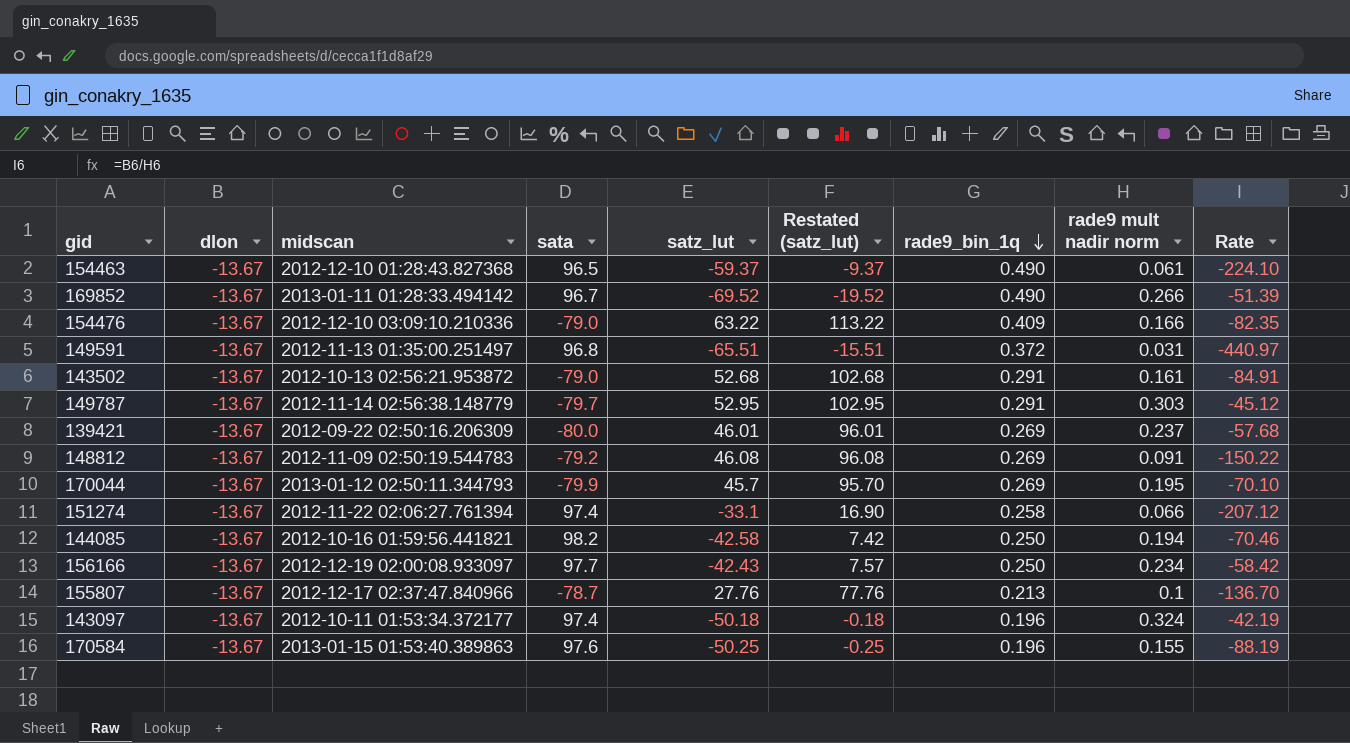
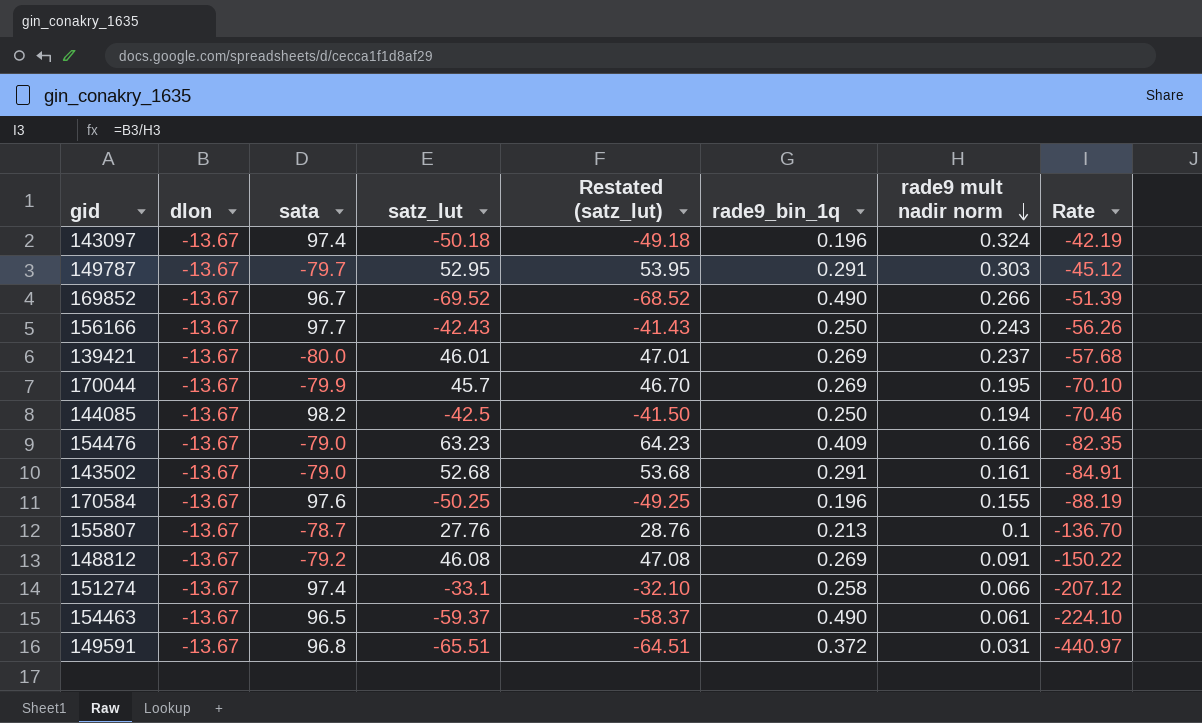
row order: rade9_bin_1q descending -> rade9 mult nadir norm descending
column midscan | position: 3 -> none
column Restated (satz_lut) | formula: [satz_lut] + 50 -> [satz_lut] + 1
156166 | rade9 mult nadir norm: 0.234 -> 0.243
156166 | Rate: -58.42 -> -56.26
144085 | satz_lut: -42.58 -> -42.5
154476 | satz_lut: 63.22 -> 63.23

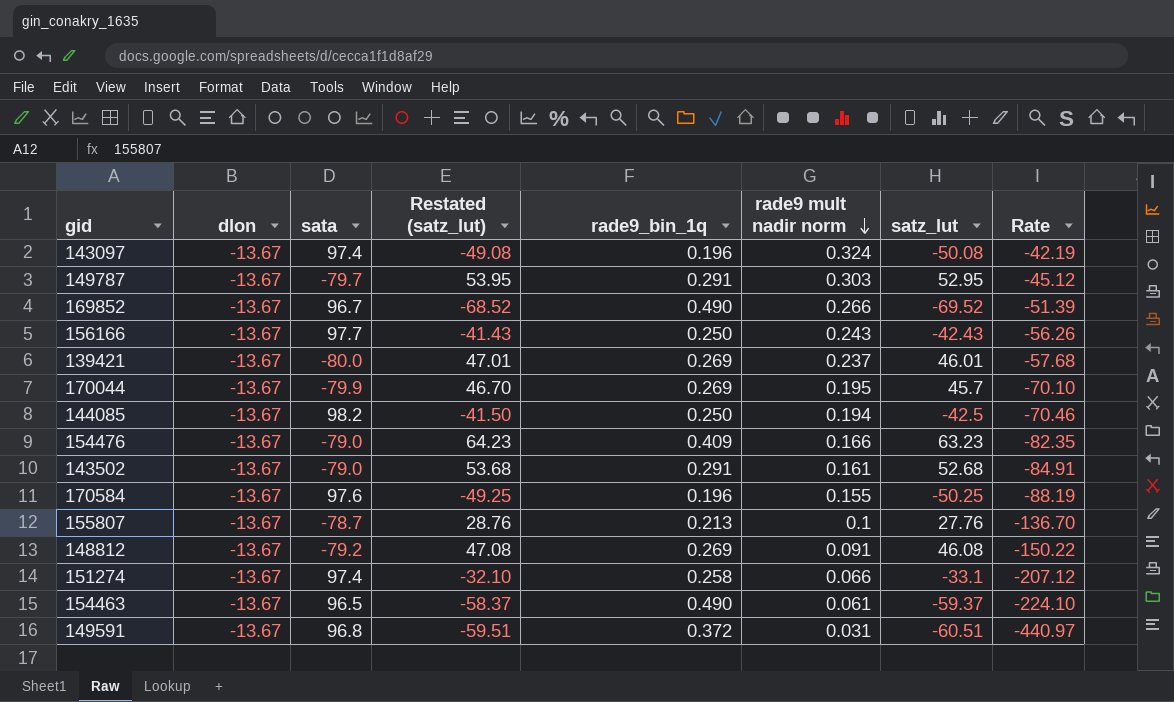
column satz_lut | position: 4 -> 7
143097 | Restated (satz_lut): -49.18 -> -49.08
143097 | satz_lut: -50.18 -> -50.08
149591 | Restated (satz_lut): -64.51 -> -59.51
149591 | satz_lut: -65.51 -> -60.51

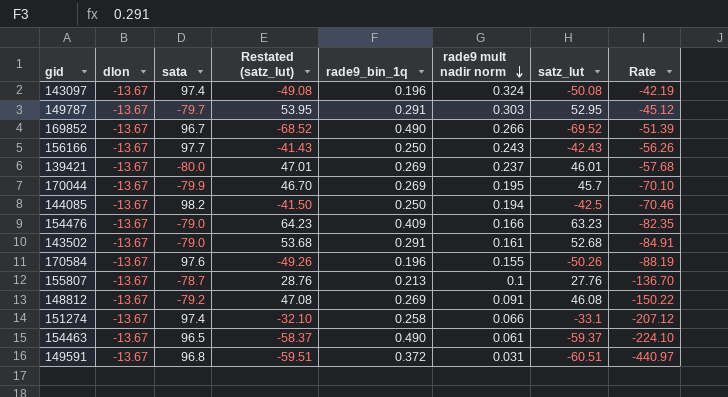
170584 | Restated (satz_lut): -49.25 -> -49.26
170584 | satz_lut: -50.25 -> -50.26

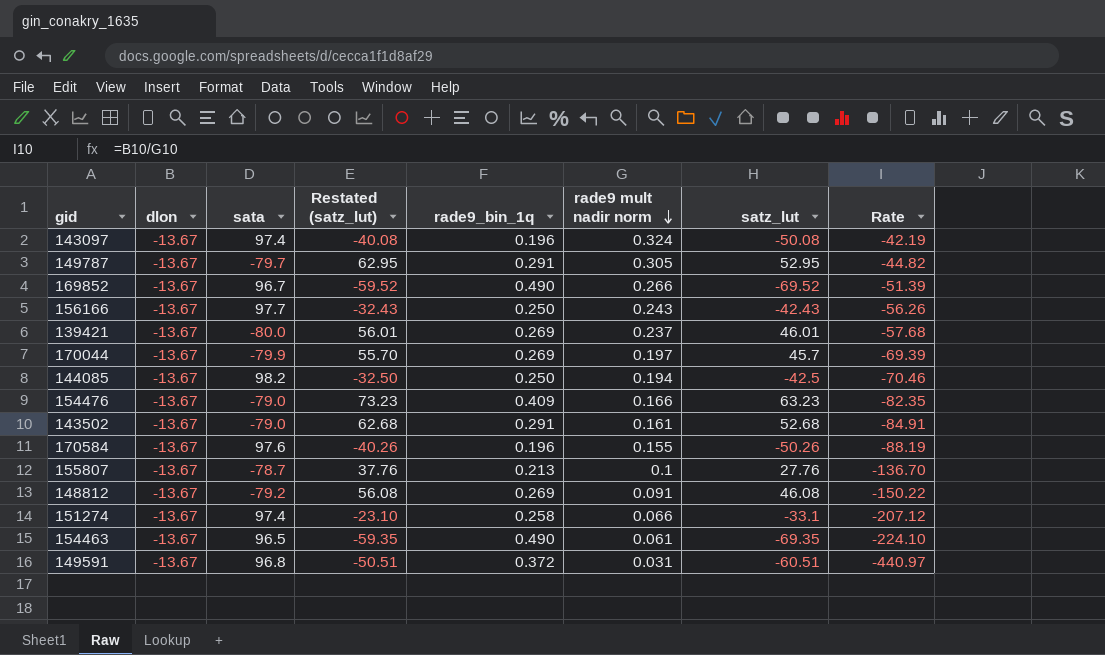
column Restated (satz_lut) | formula: [satz_lut] + 1 -> [satz_lut] + 10
149787 | rade9 mult nadir norm: 0.303 -> 0.305
149787 | Rate: -45.12 -> -44.82
170044 | rade9 mult nadir norm: 0.195 -> 0.197
170044 | Rate: -70.10 -> -69.39
154463 | satz_lut: -59.37 -> -69.35

